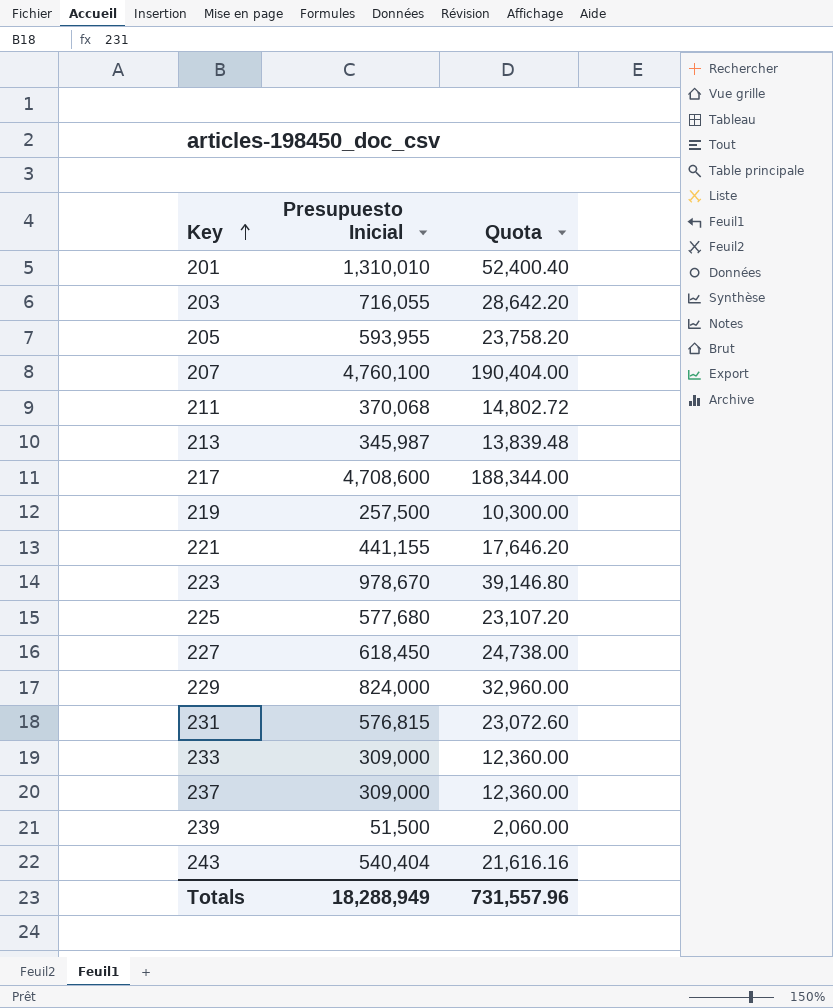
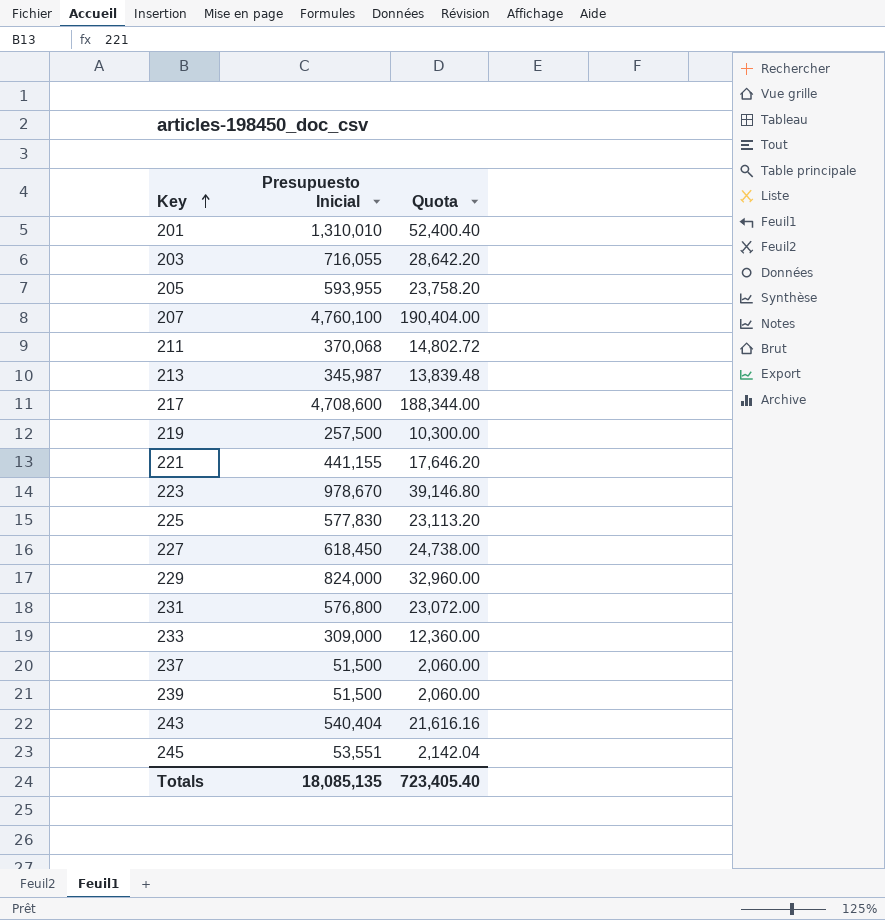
225 | Presupuesto Inicial: 577,680 -> 577,830
225 | Quota: 23,107.20 -> 23,113.20
231 | Presupuesto Inicial: 576,815 -> 576,800
231 | Quota: 23,072.60 -> 23,072.00
237 | Presupuesto Inicial: 309,000 -> 51,500
237 | Quota: 12,360.00 -> 2,060.00
row 245: none -> 53,551 | 2,142.04
Totals | Presupuesto Inicial: 18,288,949 -> 18,085,135
Totals | Quota: 731,557.96 -> 723,405.40

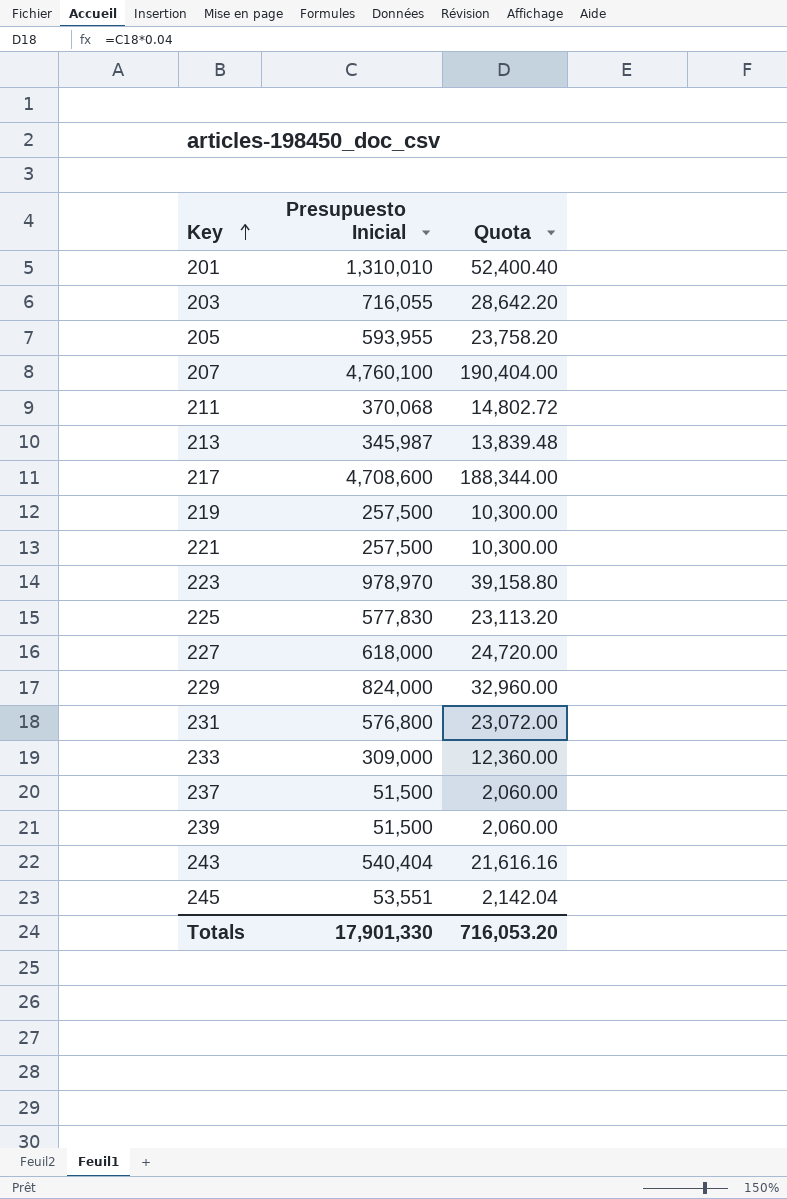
221 | Presupuesto Inicial: 441,155 -> 257,500
221 | Quota: 17,646.20 -> 10,300.00
223 | Presupuesto Inicial: 978,670 -> 978,970
223 | Quota: 39,146.80 -> 39,158.80
227 | Presupuesto Inicial: 618,450 -> 618,000
227 | Quota: 24,738.00 -> 24,720.00
Totals | Presupuesto Inicial: 18,085,135 -> 17,901,330
Totals | Quota: 723,405.40 -> 716,053.20

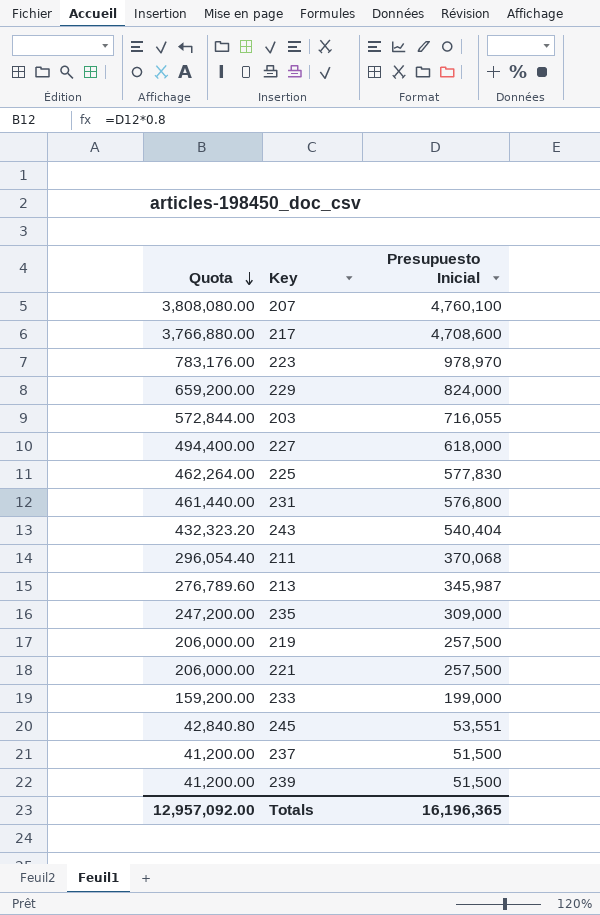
row order: Key ascending -> Quota descending
column Quota | formula: [Presupuesto Inicial] * 0.04 -> [Presupuesto Inicial] * 0.8
column Quota | position: 3 -> 1
row 201: 1,310,010 | 52,400.40 -> none
row 205: 593,955 | 23,758.20 -> none
row 235: none -> 247,200.00 | 309,000
233 | Presupuesto Inicial: 309,000 -> 199,000
Totals | Quota: 716,053.20 -> 12,957,092.00
Totals | Presupuesto Inicial: 17,901,330 -> 16,196,365

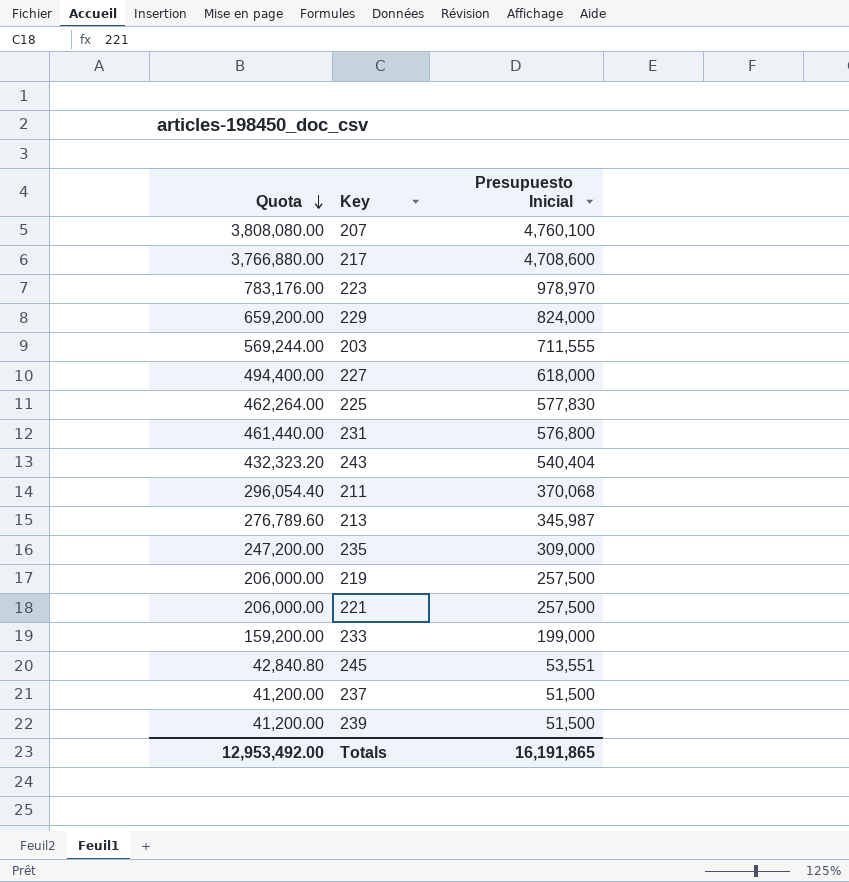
203 | Quota: 572,844.00 -> 569,244.00
203 | Presupuesto Inicial: 716,055 -> 711,555
Totals | Quota: 12,957,092.00 -> 12,953,492.00
Totals | Presupuesto Inicial: 16,196,365 -> 16,191,865

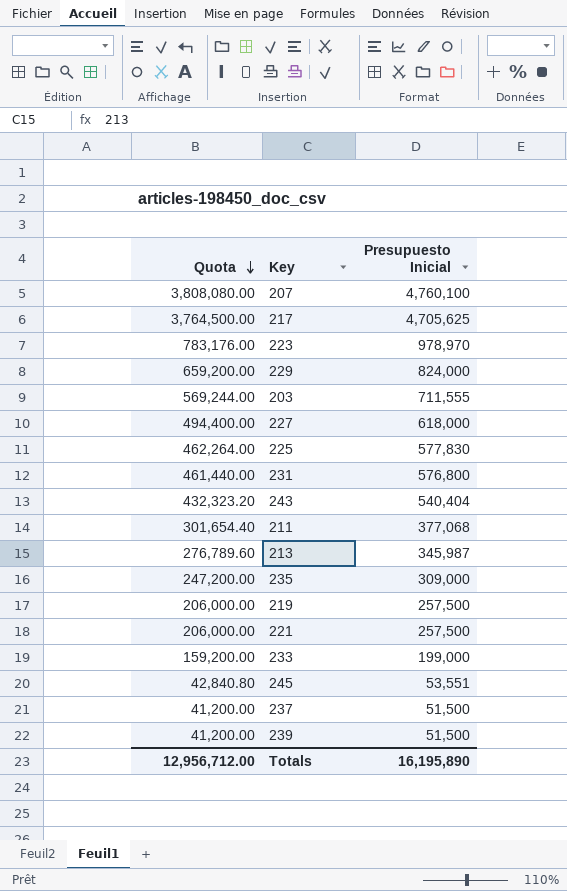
217 | Quota: 3,766,880.00 -> 3,764,500.00
217 | Presupuesto Inicial: 4,708,600 -> 4,705,625
211 | Quota: 296,054.40 -> 301,654.40
211 | Presupuesto Inicial: 370,068 -> 377,068
Totals | Quota: 12,953,492.00 -> 12,956,712.00
Totals | Presupuesto Inicial: 16,191,865 -> 16,195,890

